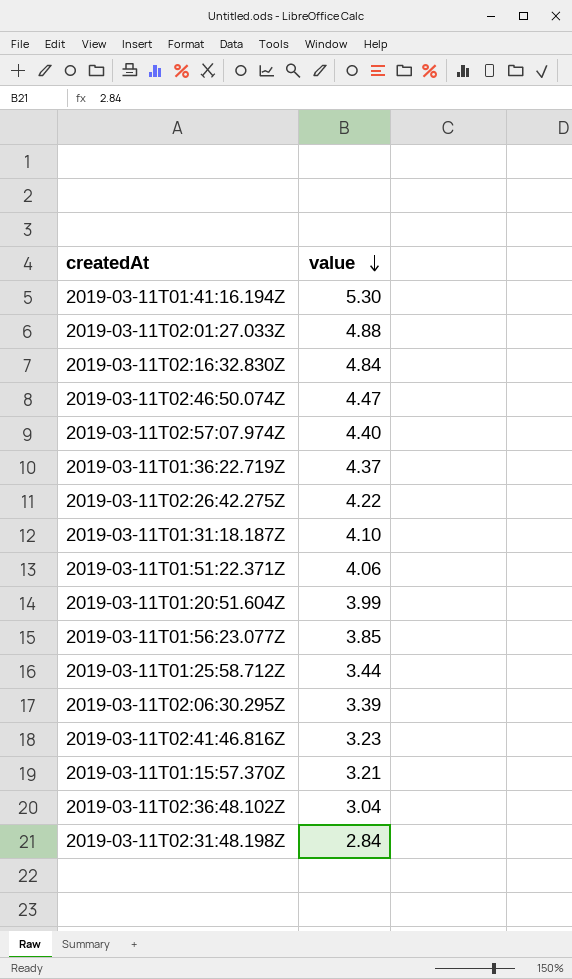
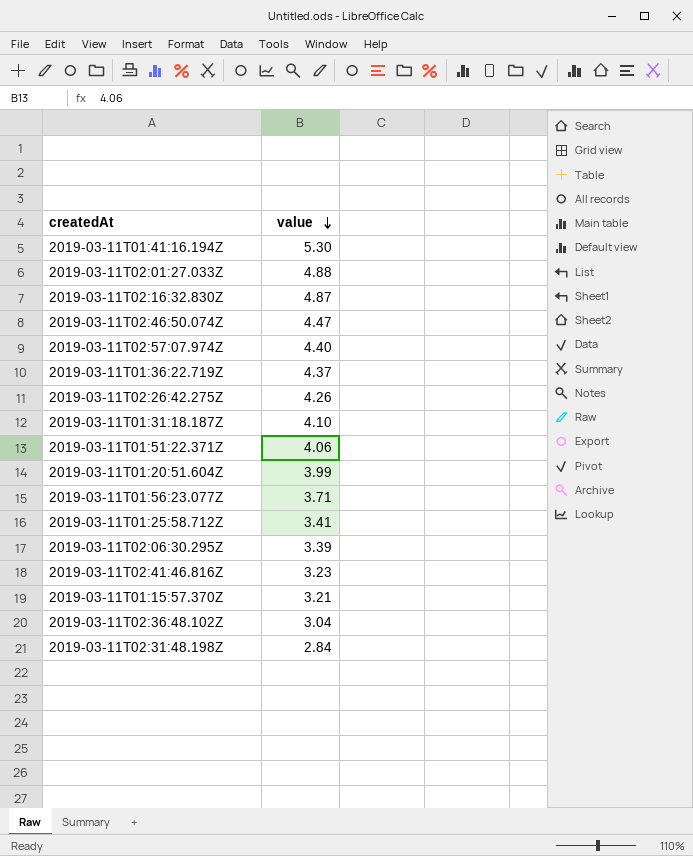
2019-03-11T02:16:32.830Z | value: 4.84 -> 4.87
2019-03-11T02:26:42.275Z | value: 4.22 -> 4.26
2019-03-11T01:56:23.077Z | value: 3.85 -> 3.71
2019-03-11T01:25:58.712Z | value: 3.44 -> 3.41

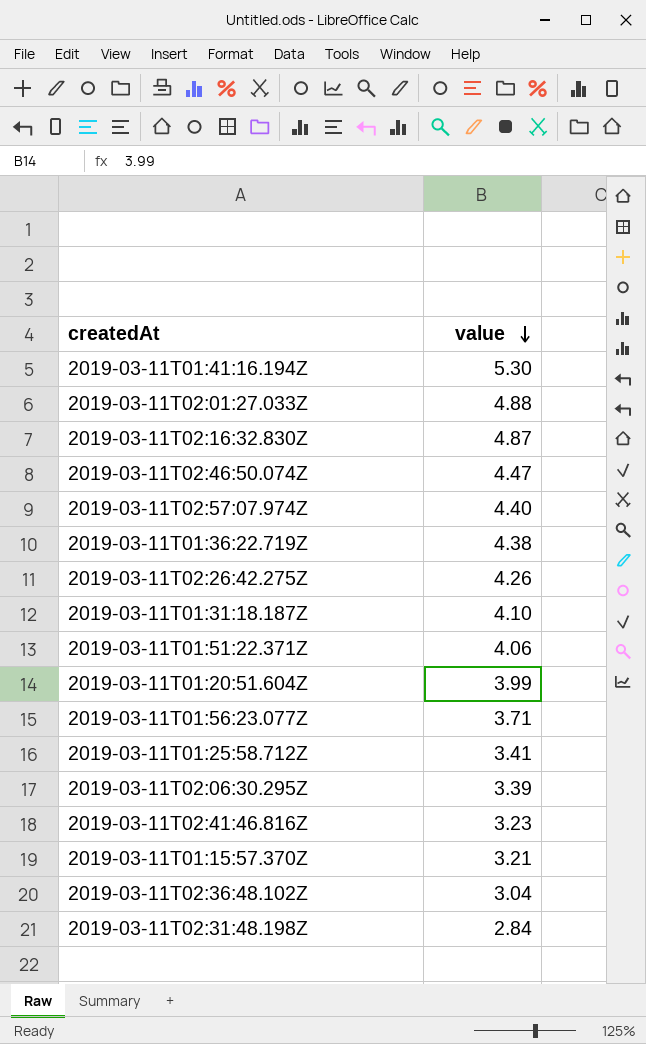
2019-03-11T01:36:22.719Z | value: 4.37 -> 4.38

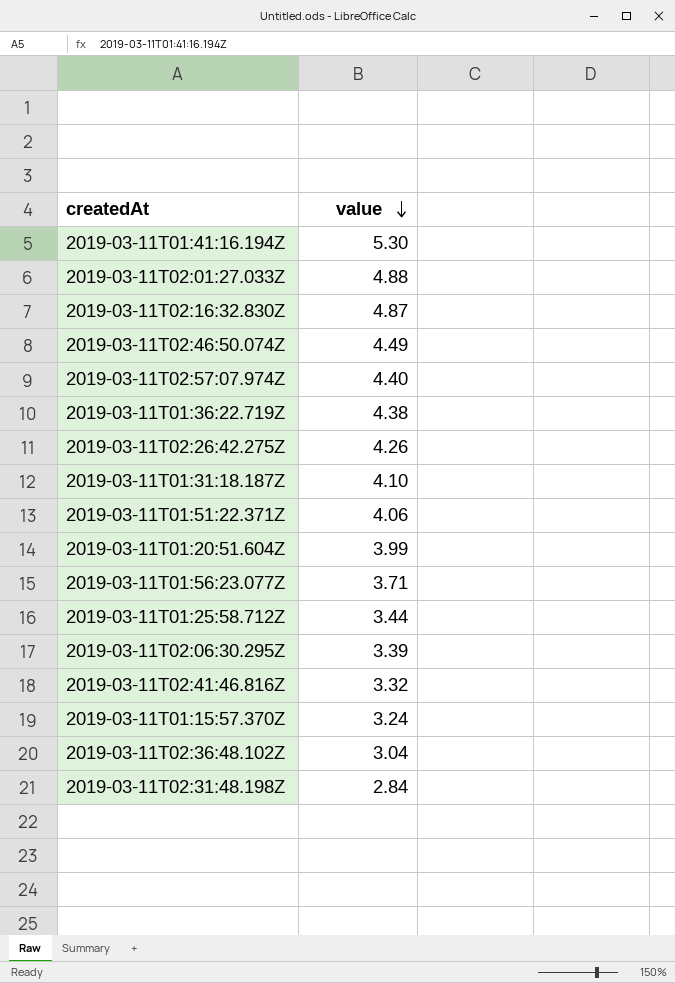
2019-03-11T02:46:50.074Z | value: 4.47 -> 4.49
2019-03-11T01:25:58.712Z | value: 3.41 -> 3.44
2019-03-11T02:41:46.816Z | value: 3.23 -> 3.32
2019-03-11T01:15:57.370Z | value: 3.21 -> 3.24

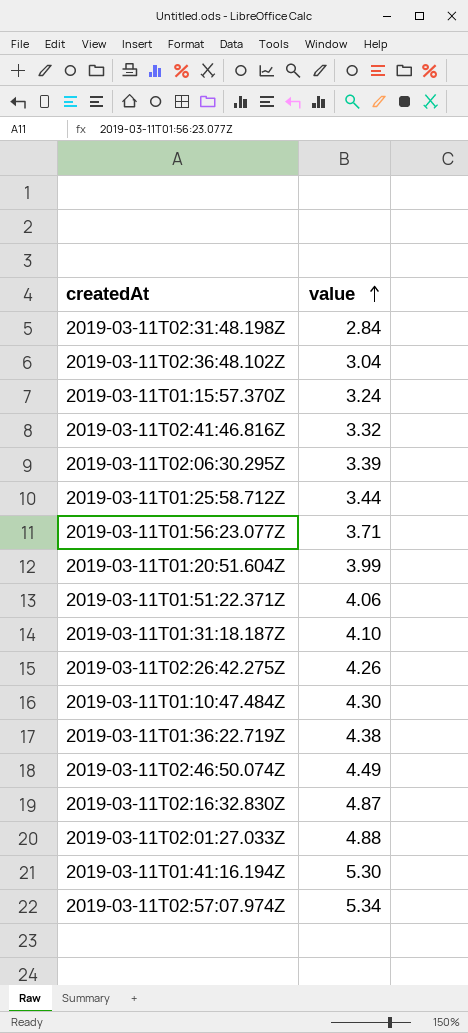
row order: value descending -> value ascending
row 2019-03-11T01:10:47.484Z: none -> 4.30
2019-03-11T02:57:07.974Z | value: 4.40 -> 5.34

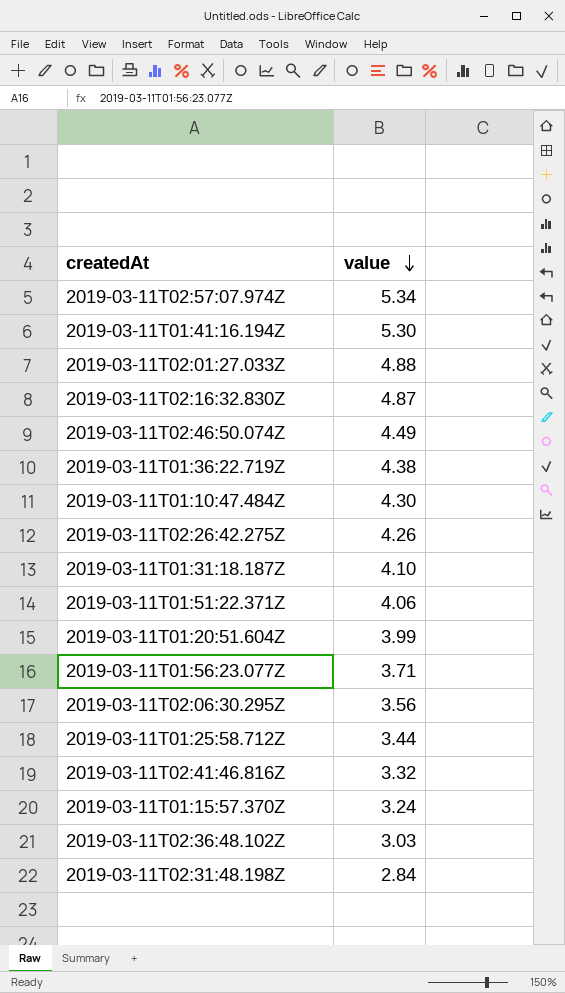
row order: value ascending -> value descending
2019-03-11T02:06:30.295Z | value: 3.39 -> 3.56
2019-03-11T02:36:48.102Z | value: 3.04 -> 3.03

